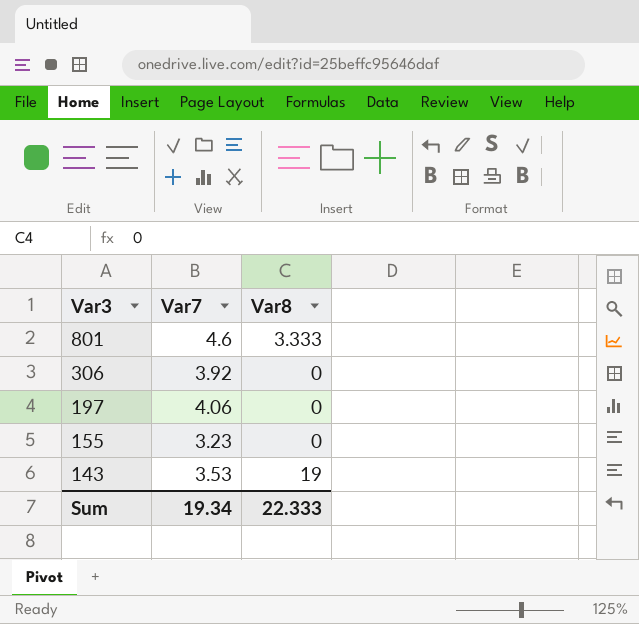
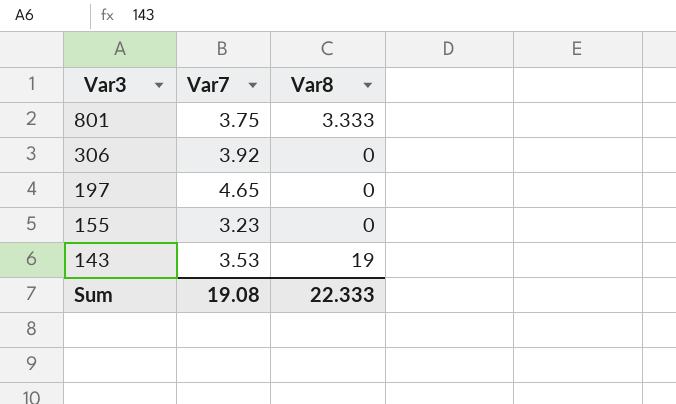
801 | Var7: 4.6 -> 3.75
197 | Var7: 4.06 -> 4.65
Sum | Var7: 19.34 -> 19.08

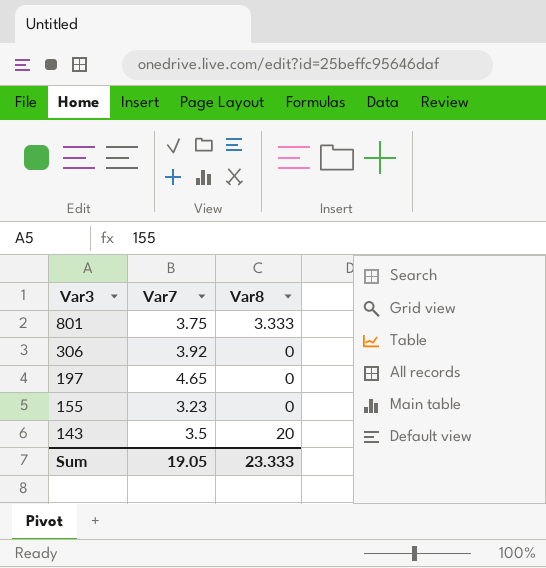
143 | Var7: 3.53 -> 3.5
143 | Var8: 19 -> 20
Sum | Var7: 19.08 -> 19.05
Sum | Var8: 22.333 -> 23.333

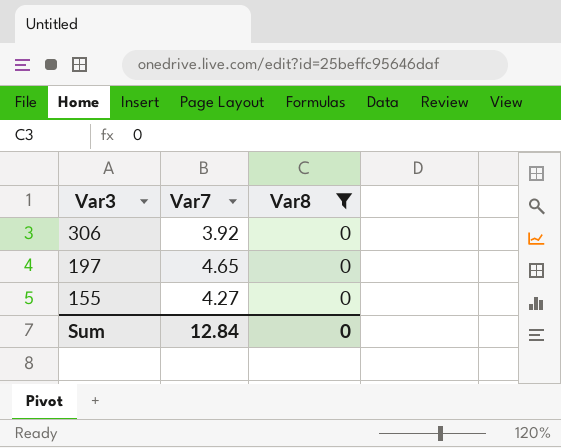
filter: none -> Var8 = 0
155 | Var7: 3.23 -> 4.27
Sum | Var7: 19.05 -> 12.84
Sum | Var8: 23.333 -> 0

